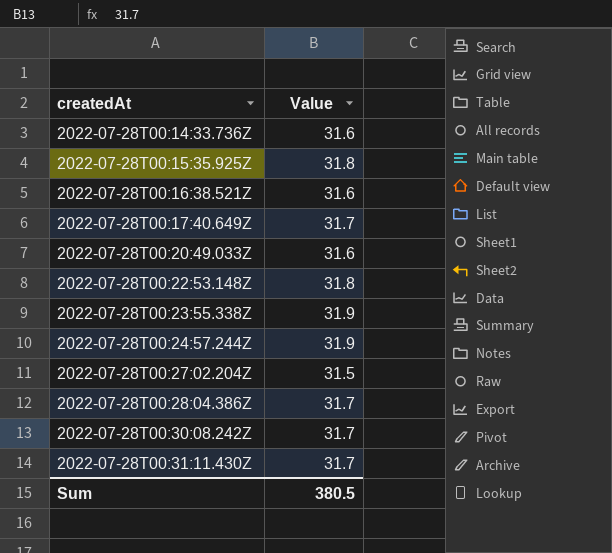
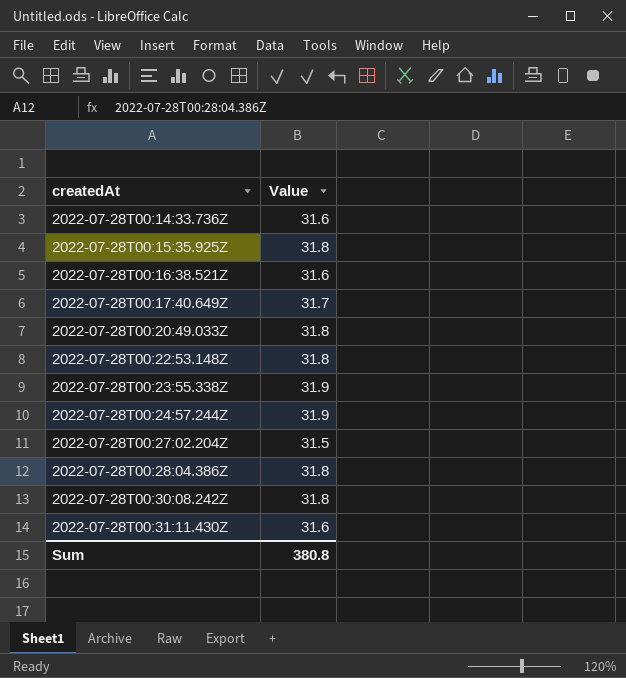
2022-07-28T00:20:49.033Z | Value: 31.6 -> 31.8
2022-07-28T00:28:04.386Z | Value: 31.7 -> 31.8
2022-07-28T00:30:08.242Z | Value: 31.7 -> 31.8
2022-07-28T00:31:11.430Z | Value: 31.7 -> 31.6
Sum | Value: 380.5 -> 380.8

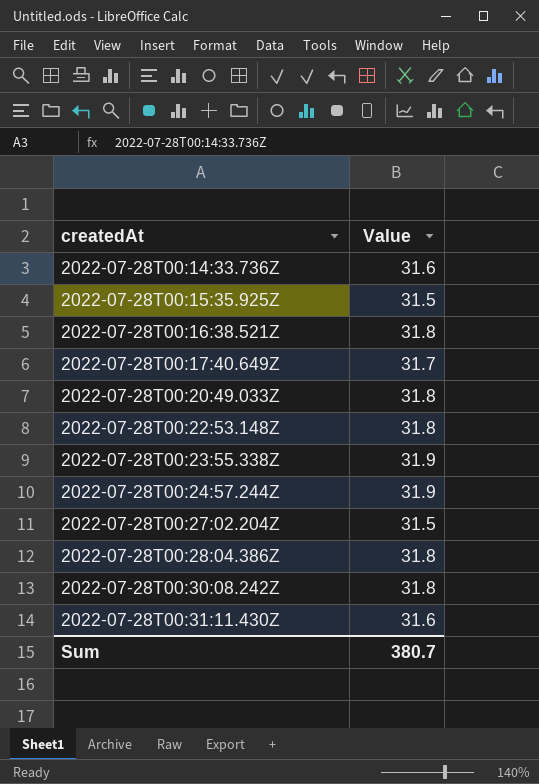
2022-07-28T00:15:35.925Z | Value: 31.8 -> 31.5
2022-07-28T00:16:38.521Z | Value: 31.6 -> 31.8
Sum | Value: 380.8 -> 380.7

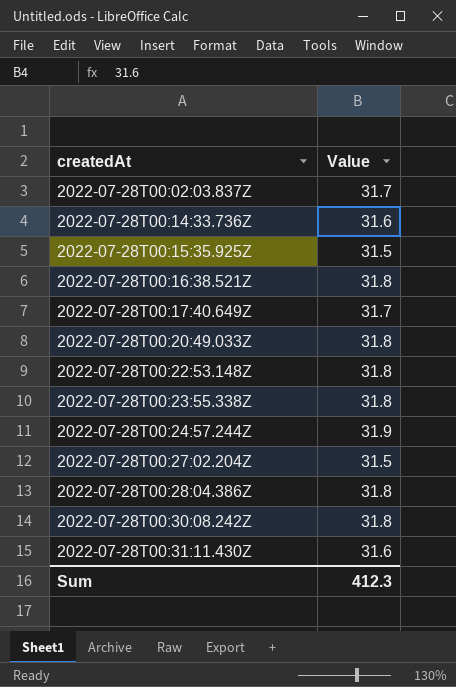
row 2022-07-28T00:02:03.837Z: none -> 31.7
2022-07-28T00:23:55.338Z | Value: 31.9 -> 31.8
Sum | Value: 380.7 -> 412.3

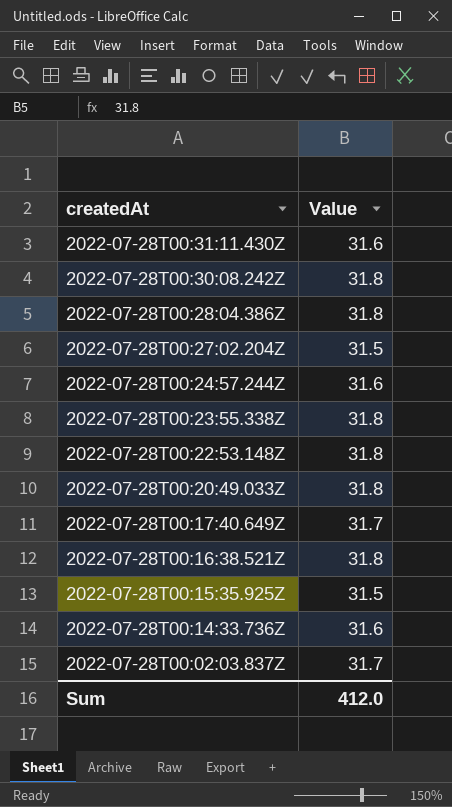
row order: createdAt ascending -> createdAt descending
2022-07-28T00:24:57.244Z | Value: 31.9 -> 31.6
Sum | Value: 412.3 -> 412.0

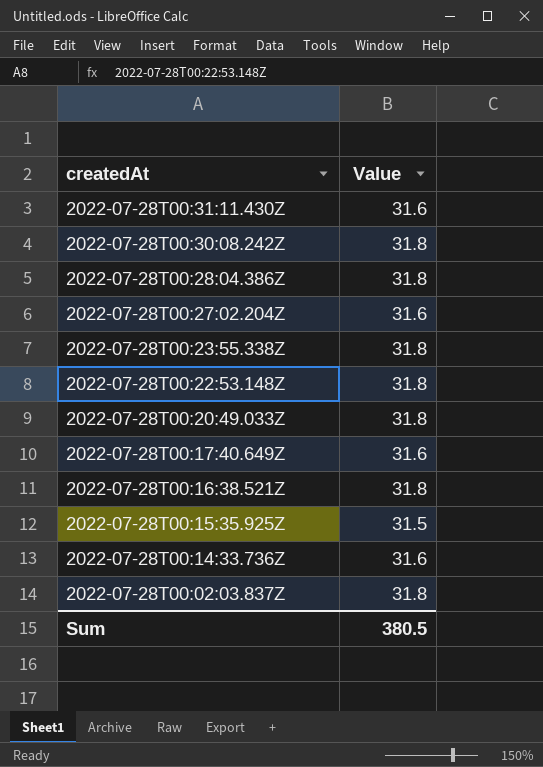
row 2022-07-28T00:24:57.244Z: 31.6 -> none
2022-07-28T00:27:02.204Z | Value: 31.5 -> 31.6
2022-07-28T00:17:40.649Z | Value: 31.7 -> 31.6
2022-07-28T00:02:03.837Z | Value: 31.7 -> 31.8
Sum | Value: 412.0 -> 380.5

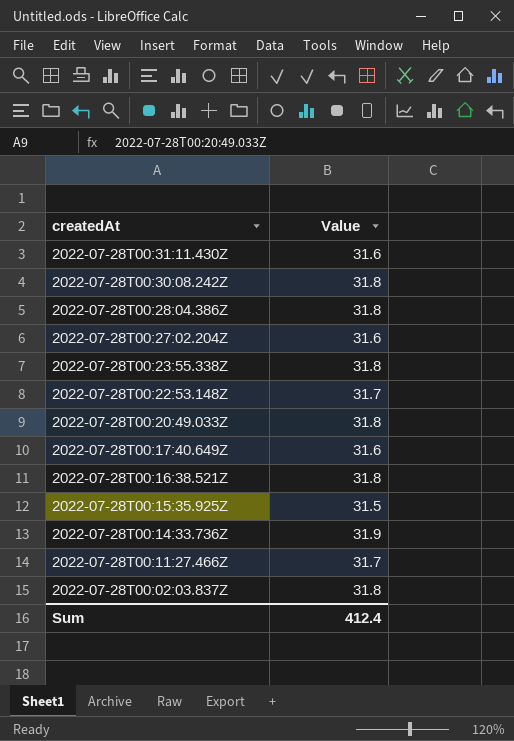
2022-07-28T00:22:53.148Z | Value: 31.8 -> 31.7
2022-07-28T00:14:33.736Z | Value: 31.6 -> 31.9
row 2022-07-28T00:11:27.466Z: none -> 31.7
Sum | Value: 380.5 -> 412.4

